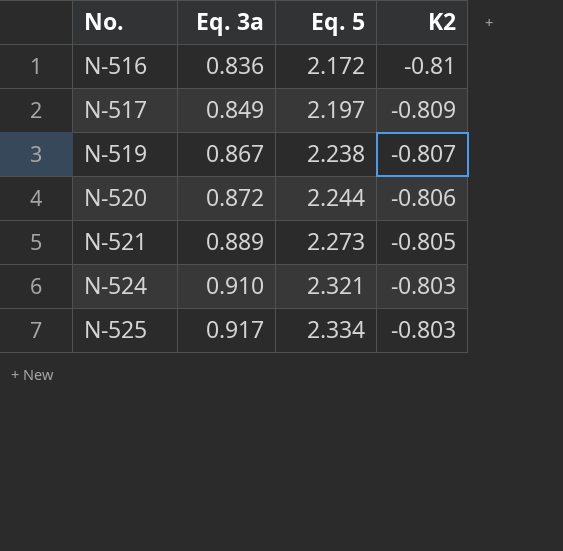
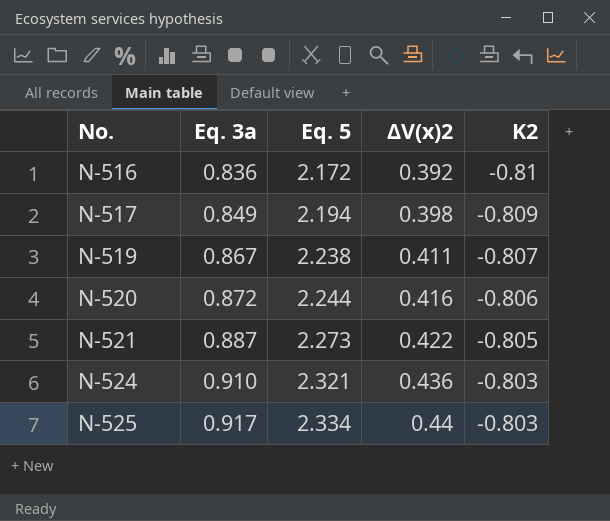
column ΔV(x)2 | position: none -> 4
N-517 | Eq. 5: 2.197 -> 2.194
N-521 | Eq. 3a: 0.889 -> 0.887

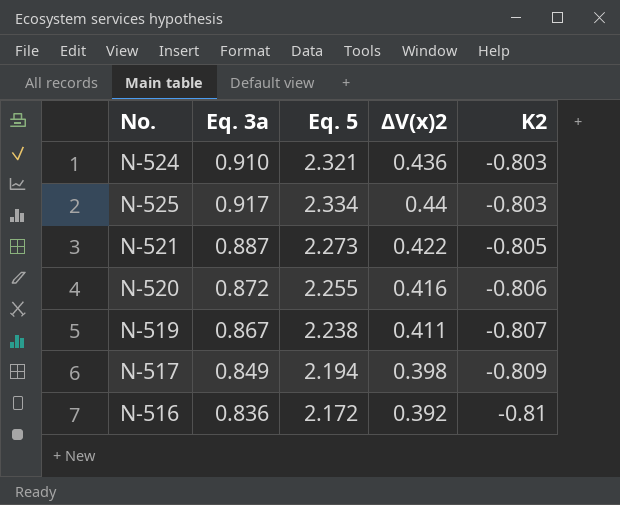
row order: No. ascending -> K2 descending
N-520 | Eq. 5: 2.244 -> 2.255

